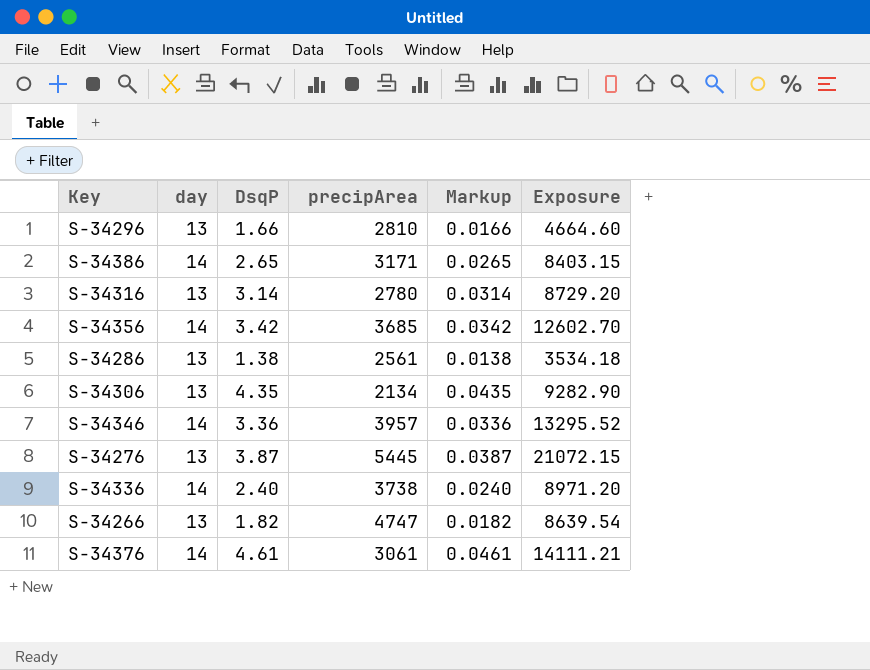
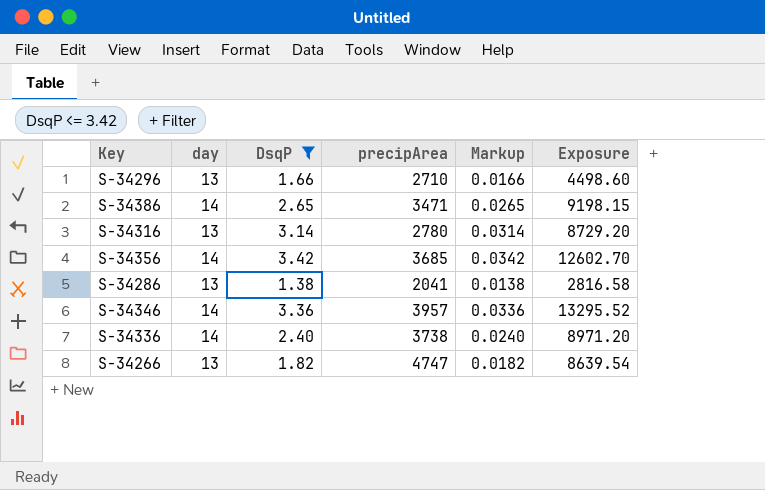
filter: none -> DsqP <= 3.42
S-34296 | precipArea: 2810 -> 2710
S-34296 | Exposure: 4664.60 -> 4498.60
S-34386 | precipArea: 3171 -> 3471
S-34386 | Exposure: 8403.15 -> 9198.15
S-34286 | precipArea: 2561 -> 2041
S-34286 | Exposure: 3534.18 -> 2816.58

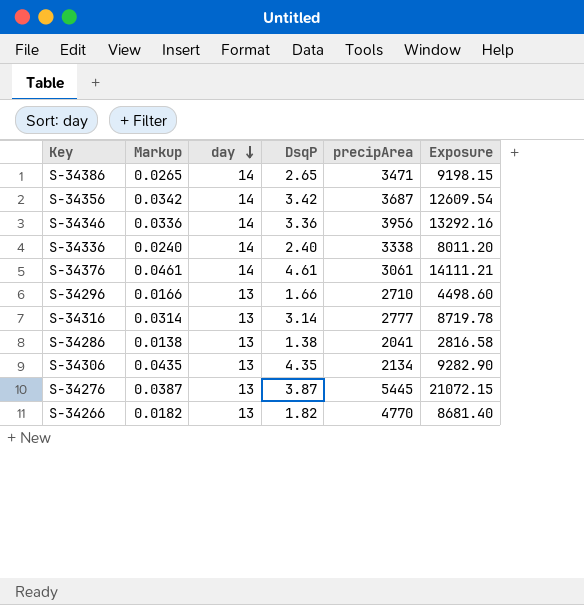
filter: DsqP <= 3.42 -> none
row order: none -> day descending
column Markup | position: 5 -> 2
S-34356 | precipArea: 3685 -> 3687
S-34356 | Exposure: 12602.70 -> 12609.54
S-34346 | precipArea: 3957 -> 3956
S-34346 | Exposure: 13295.52 -> 13292.16
S-34336 | precipArea: 3738 -> 3338
S-34336 | Exposure: 8971.20 -> 8011.20
S-34316 | precipArea: 2780 -> 2777
S-34316 | Exposure: 8729.20 -> 8719.78
S-34266 | precipArea: 4747 -> 4770
S-34266 | Exposure: 8639.54 -> 8681.40

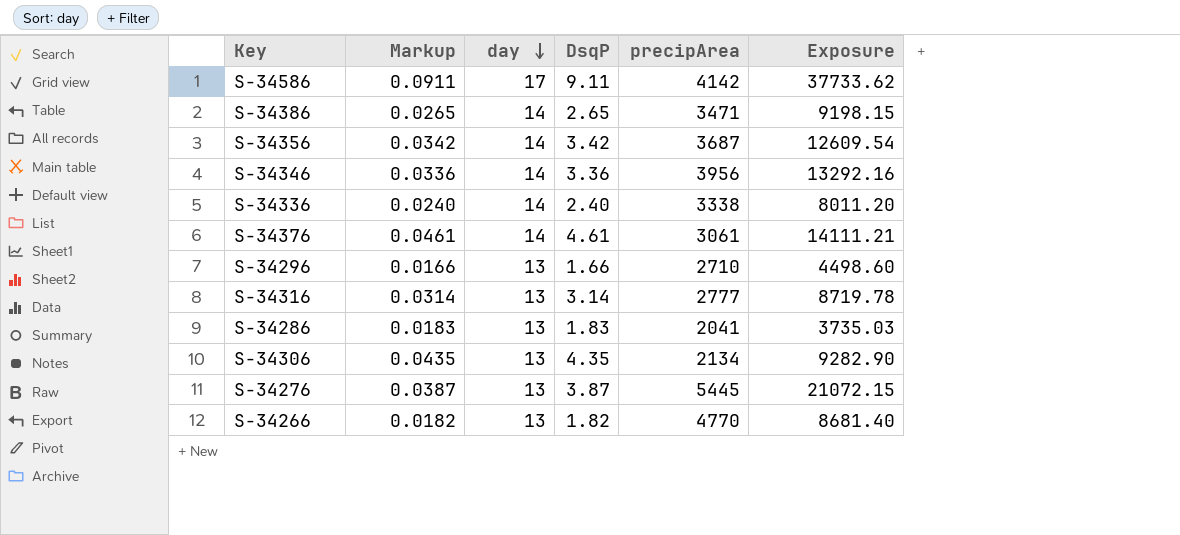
row S-34586: none -> 0.0911 | 17 | 9.11 | 4142 | 37733.62
S-34286 | Markup: 0.0138 -> 0.0183
S-34286 | DsqP: 1.38 -> 1.83
S-34286 | Exposure: 2816.58 -> 3735.03

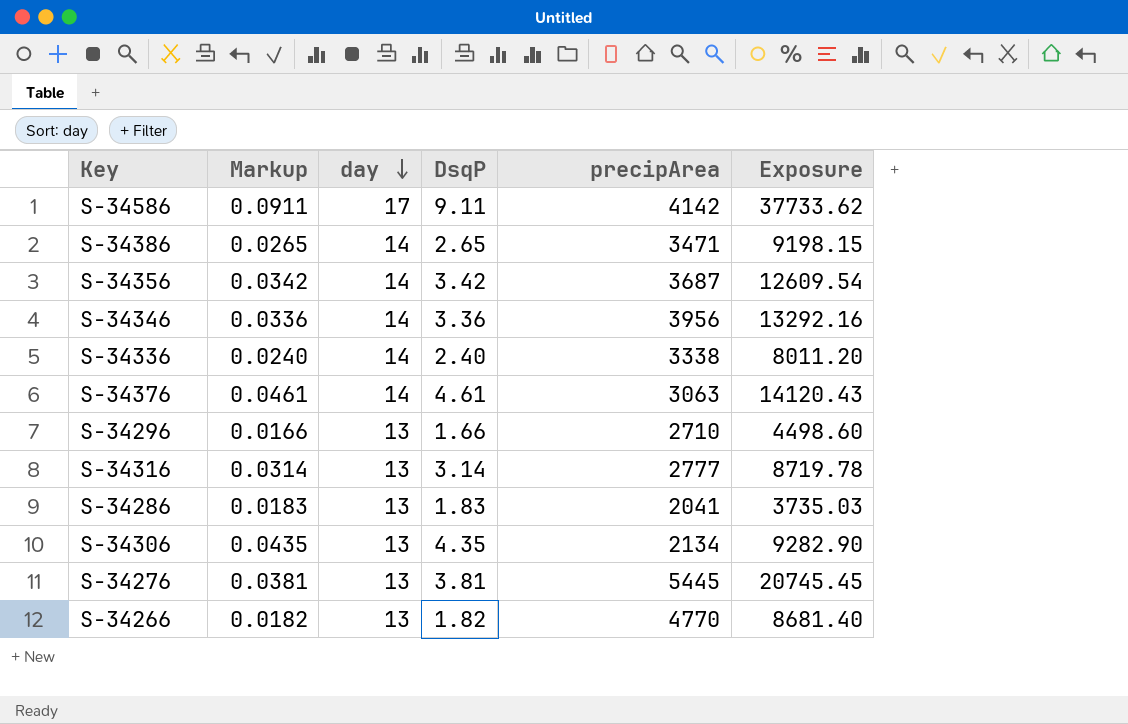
S-34376 | precipArea: 3061 -> 3063
S-34376 | Exposure: 14111.21 -> 14120.43
S-34276 | Markup: 0.0387 -> 0.0381
S-34276 | DsqP: 3.87 -> 3.81
S-34276 | Exposure: 21072.15 -> 20745.45

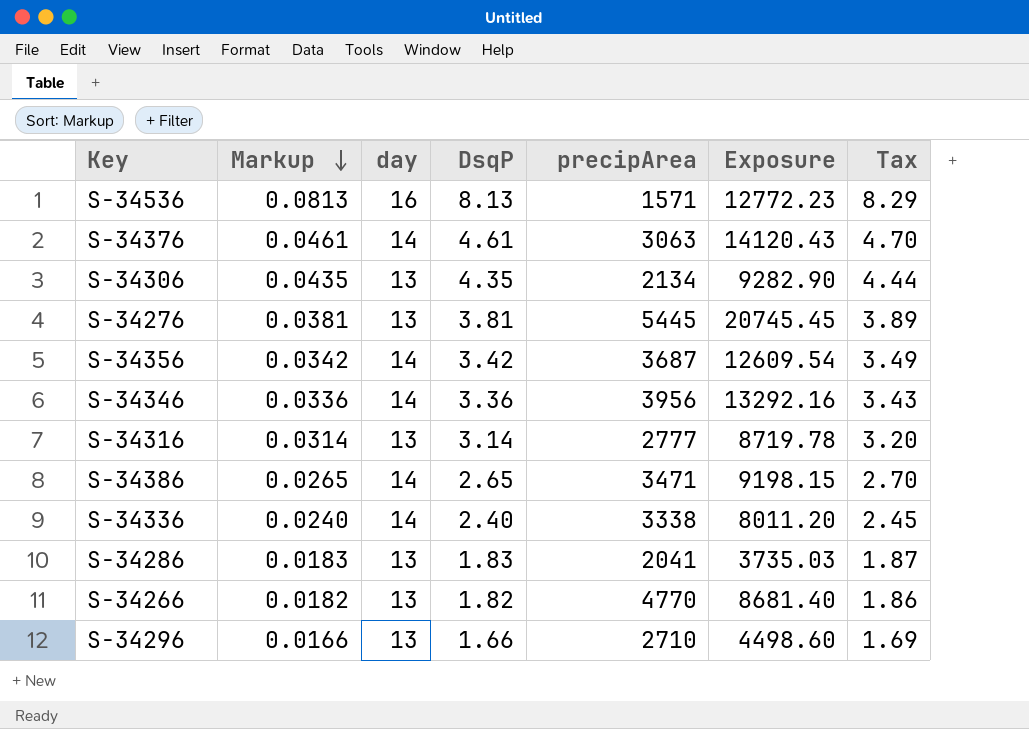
row order: day descending -> Markup descending
column Tax | formula: none -> [DsqP] * 1.02
row S-34586: 0.0911 | 17 | 9.11 | 4142 | 37733.62 -> none
row S-34536: none -> 0.0813 | 16 | 8.13 | 1571 | 12772.23 | 8.29

